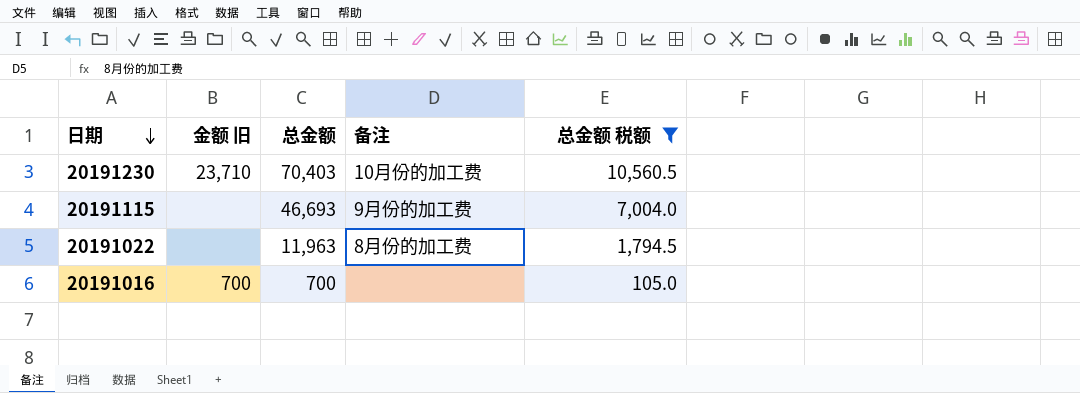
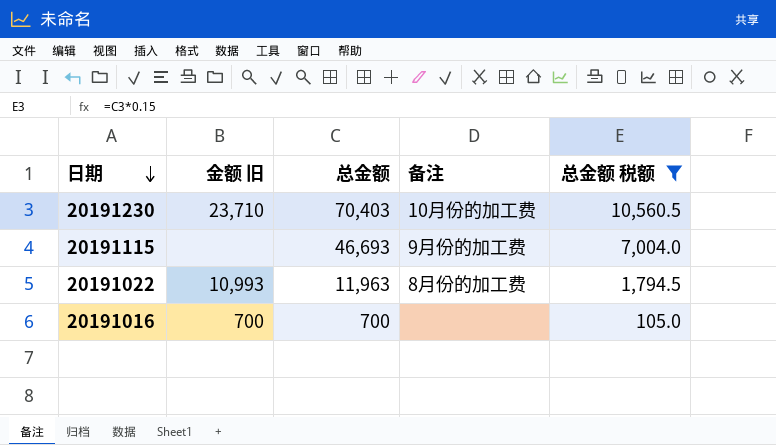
20191022 | 金额 旧: none -> 10,993

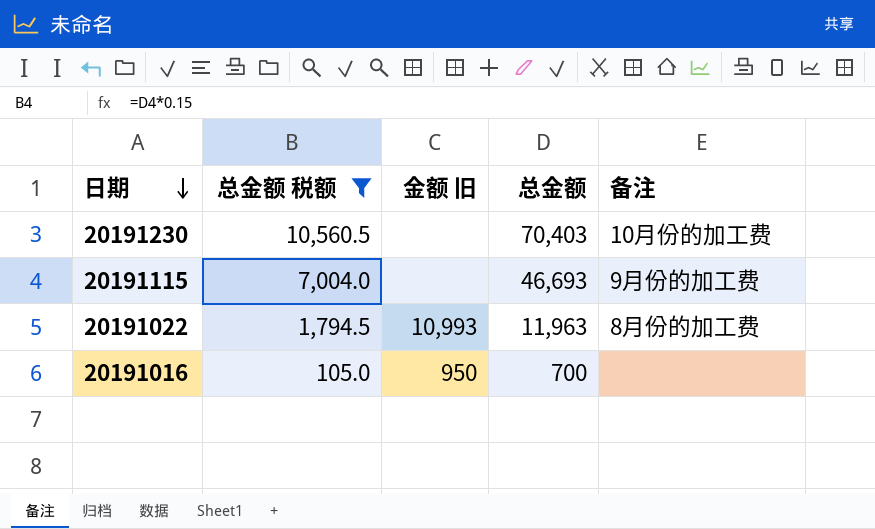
column 总金额 税额 | position: 5 -> 2
20191230 | 金额 旧: 23,710 -> none
20191016 | 金额 旧: 700 -> 950

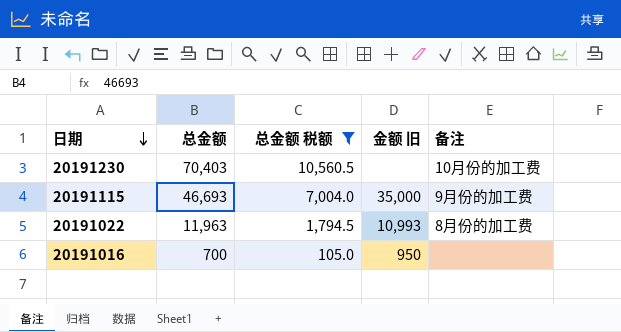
column 总金额 | position: 4 -> 2
20191115 | 金额 旧: none -> 35,000

